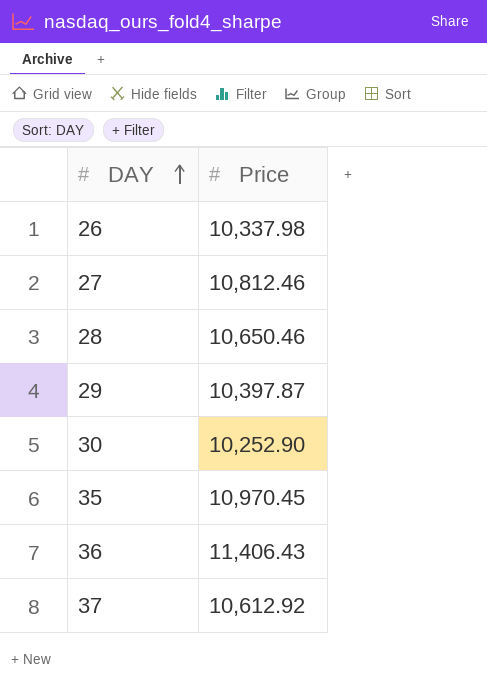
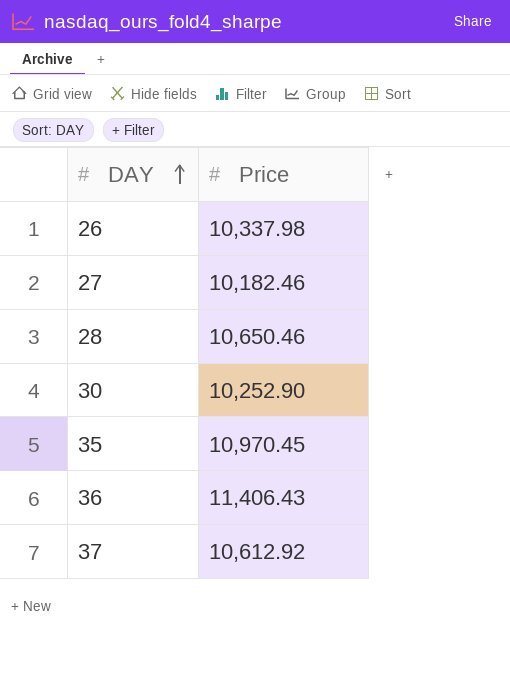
row 29: 10,397.87 -> none
27 | Price: 10,812.46 -> 10,182.46

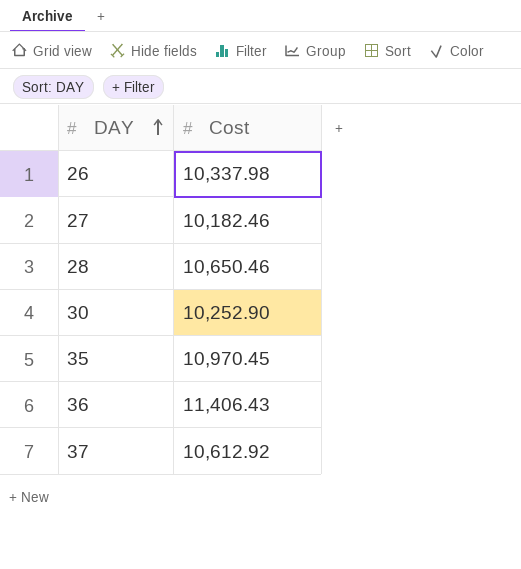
column name: Price -> Cost

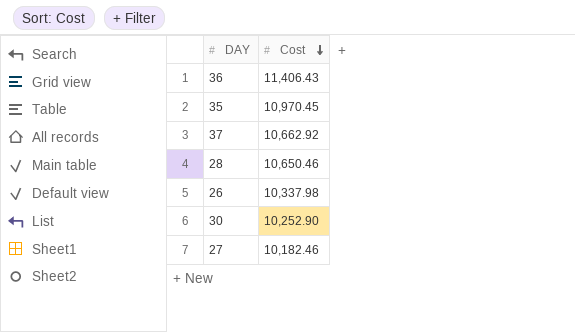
row order: DAY ascending -> Cost descending
37 | Cost: 10,612.92 -> 10,662.92

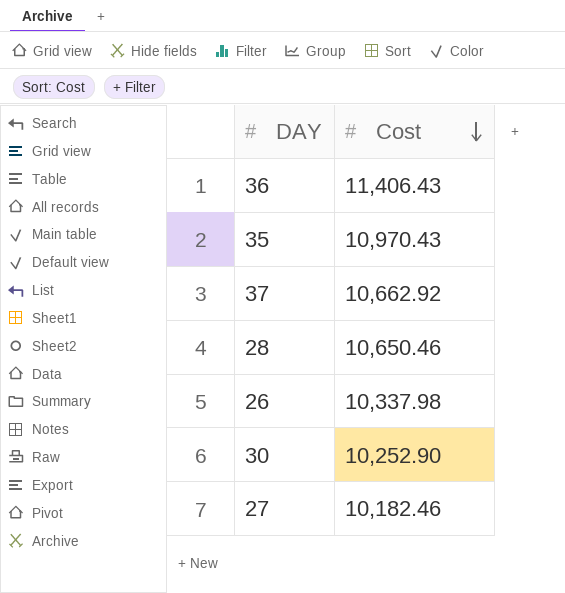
35 | Cost: 10,970.45 -> 10,970.43

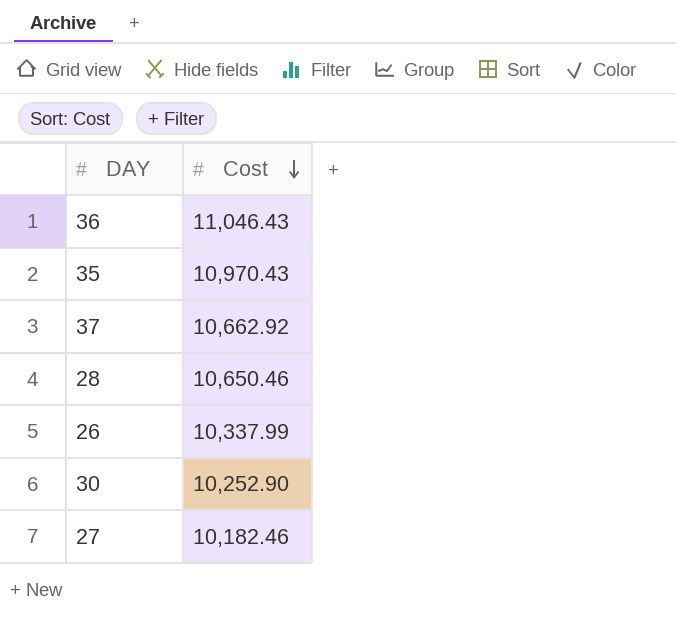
36 | Cost: 11,406.43 -> 11,046.43
26 | Cost: 10,337.98 -> 10,337.99

